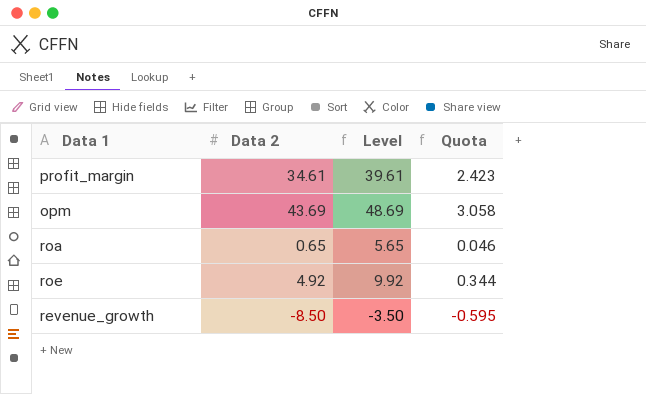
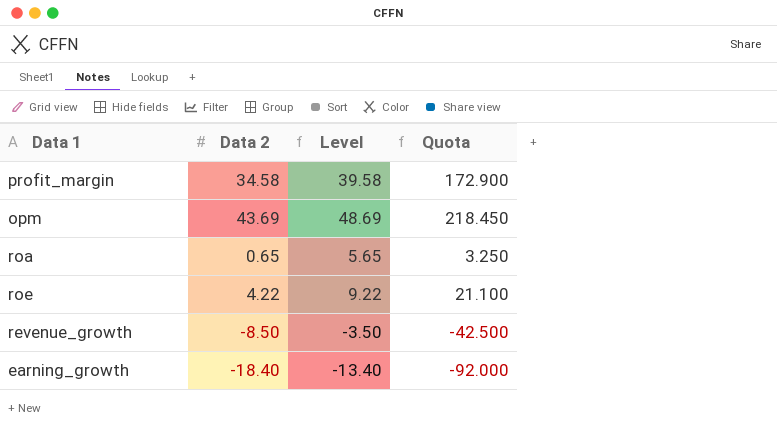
column Quota | formula: [Data 2] * 0.07 -> [Data 2] * 5
profit_margin | Data 2: 34.61 -> 34.58
profit_margin | Level: 39.61 -> 39.58
roe | Data 2: 4.92 -> 4.22
roe | Level: 9.92 -> 9.22
row earning_growth: none -> -18.40 | -13.40 | -92.000

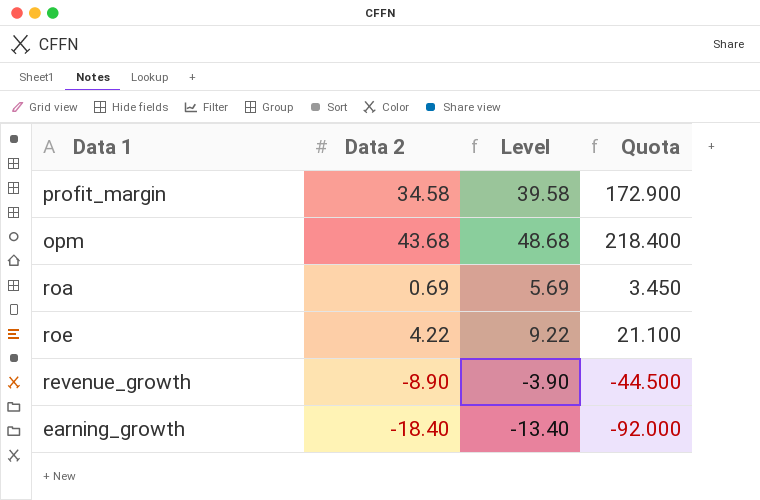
opm | Data 2: 43.69 -> 43.68
opm | Level: 48.69 -> 48.68
opm | Quota: 218.450 -> 218.400
roa | Data 2: 0.65 -> 0.69
roa | Level: 5.65 -> 5.69
roa | Quota: 3.250 -> 3.450
revenue_growth | Data 2: -8.50 -> -8.90
revenue_growth | Level: -3.50 -> -3.90
revenue_growth | Quota: -42.500 -> -44.500

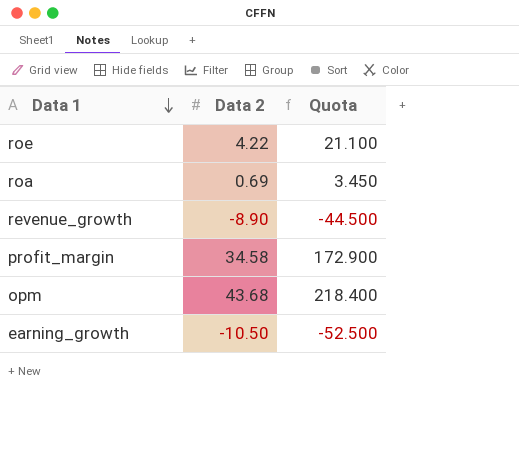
row order: none -> Data 1 descending
column Level | formula: [Data 2] + 5 -> none
earning_growth | Data 2: -18.40 -> -10.50
earning_growth | Quota: -92.000 -> -52.500

